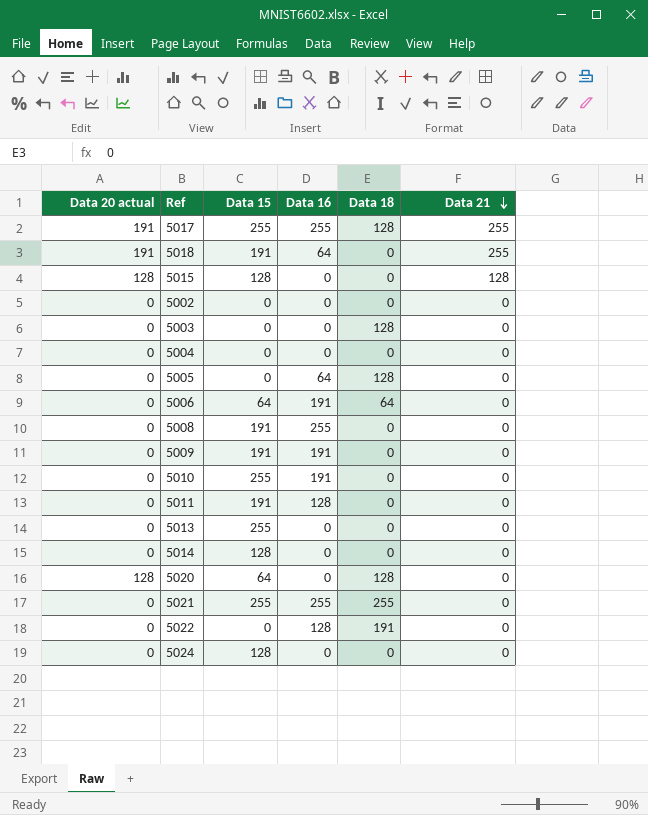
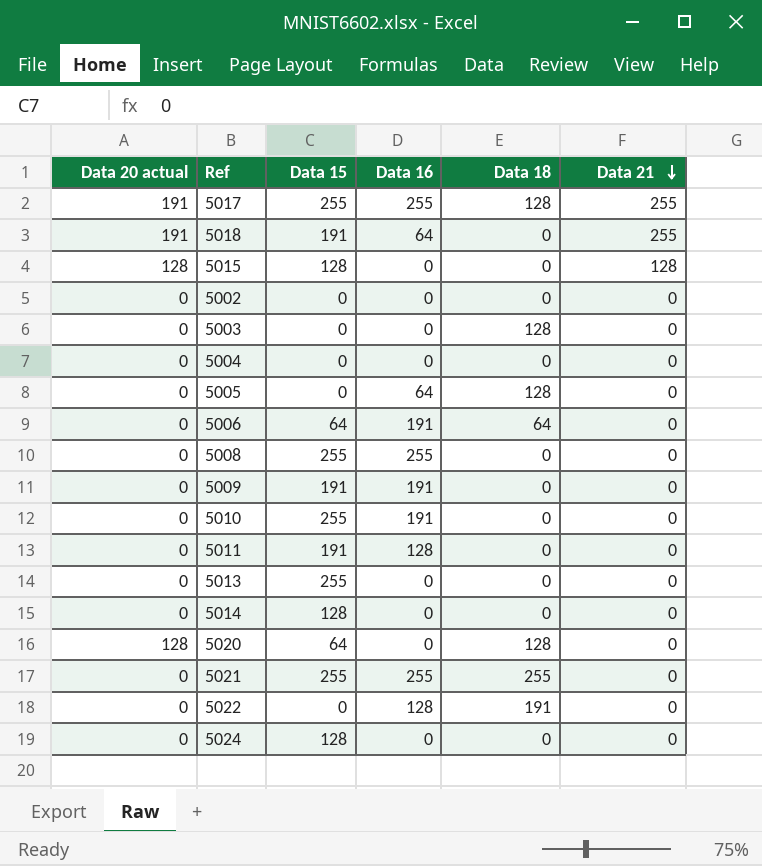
5008 | Data 15: 191 -> 255

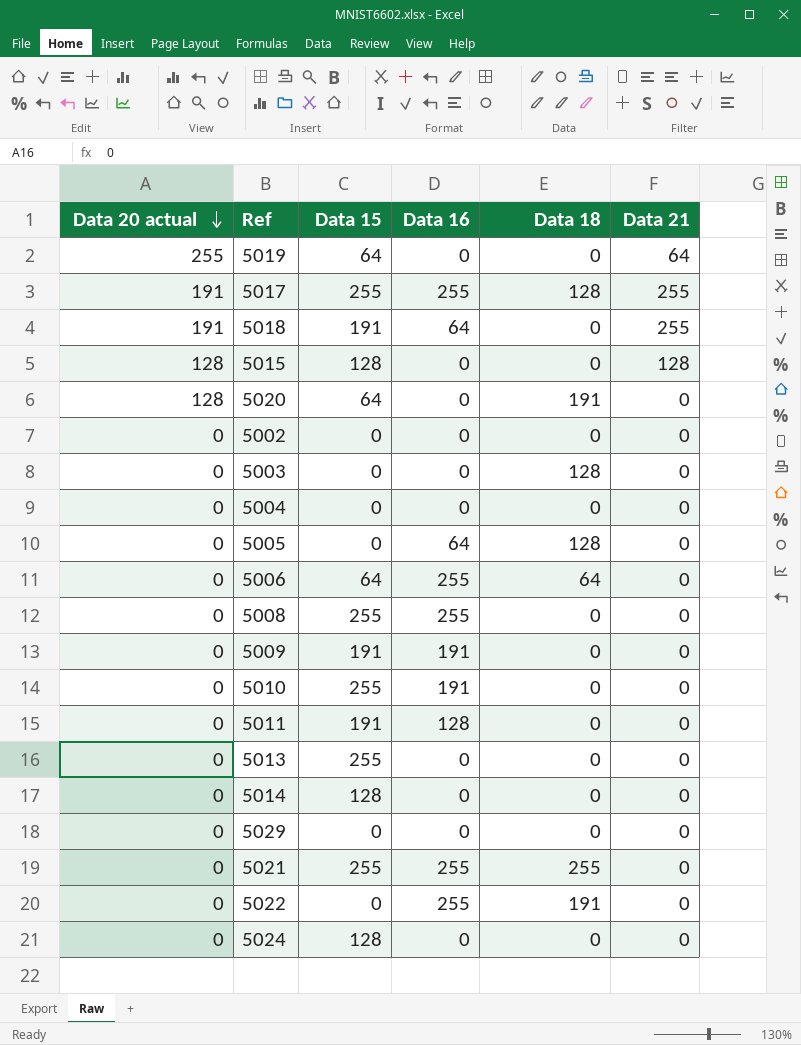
row order: Data 21 descending -> Data 20 actual descending
row 5019: none -> 255 | 64 | 0 | 0 | 64
5020 | Data 18: 128 -> 191
5006 | Data 16: 191 -> 255
row 5029: none -> 0 | 0 | 0 | 0 | 0
5022 | Data 16: 128 -> 255

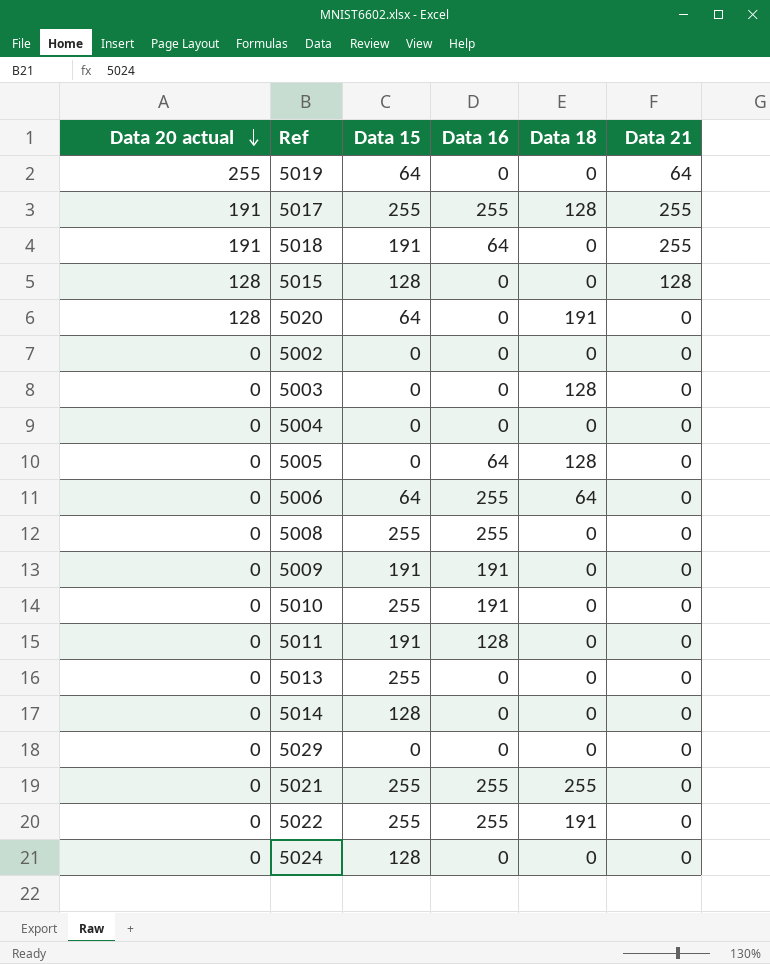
5022 | Data 15: 0 -> 255

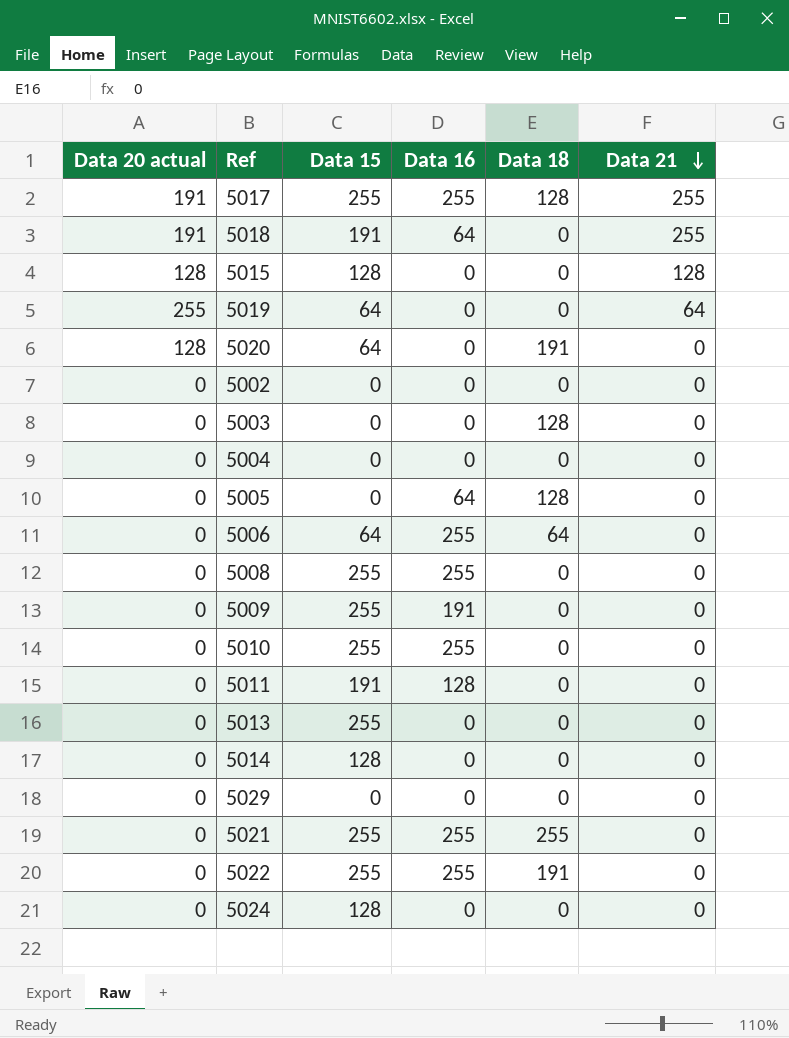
row order: Data 20 actual descending -> Data 21 descending
5009 | Data 15: 191 -> 255
5010 | Data 16: 191 -> 255

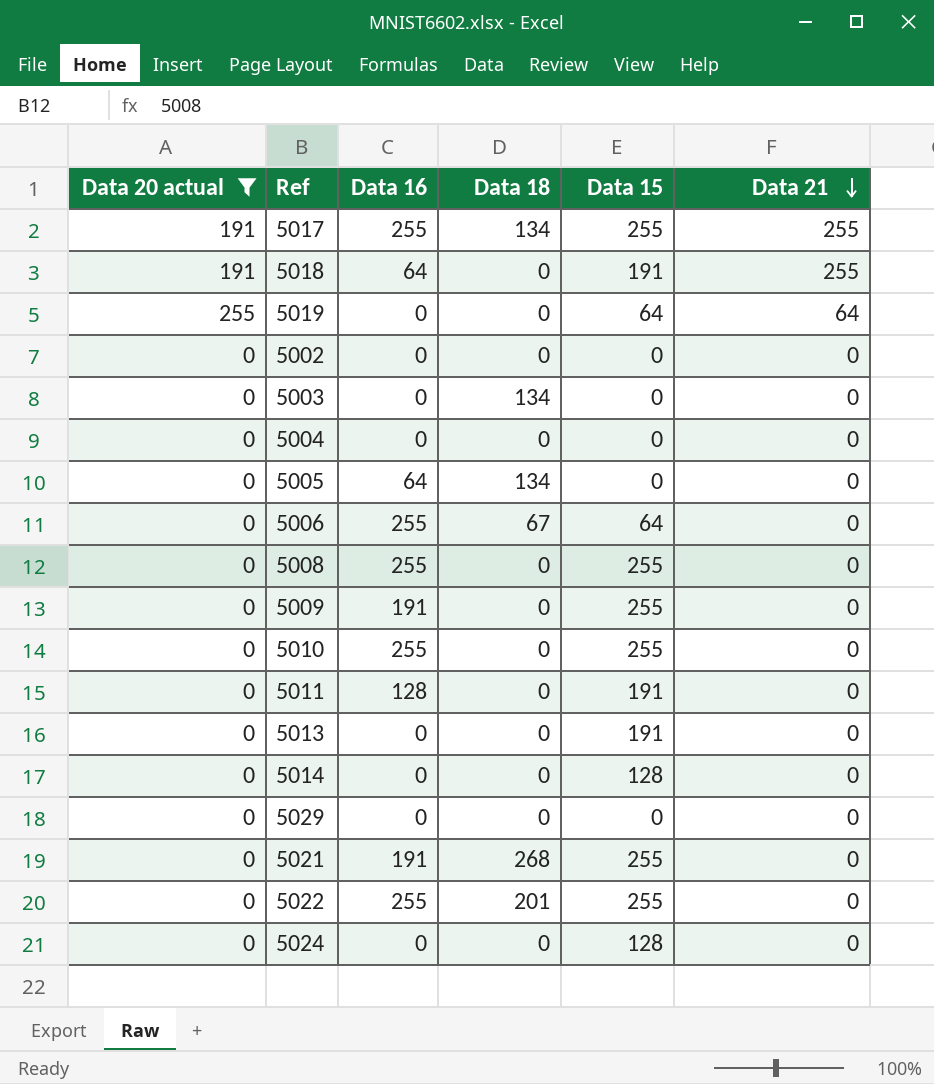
filter: none -> Data 20 actual != 128
column Data 15 | position: 3 -> 5
5017 | Data 18: 128 -> 134
5003 | Data 18: 128 -> 134
5005 | Data 18: 128 -> 134
5006 | Data 18: 64 -> 67
5013 | Data 15: 255 -> 191
5021 | Data 16: 255 -> 191
5021 | Data 18: 255 -> 268
5022 | Data 18: 191 -> 201

